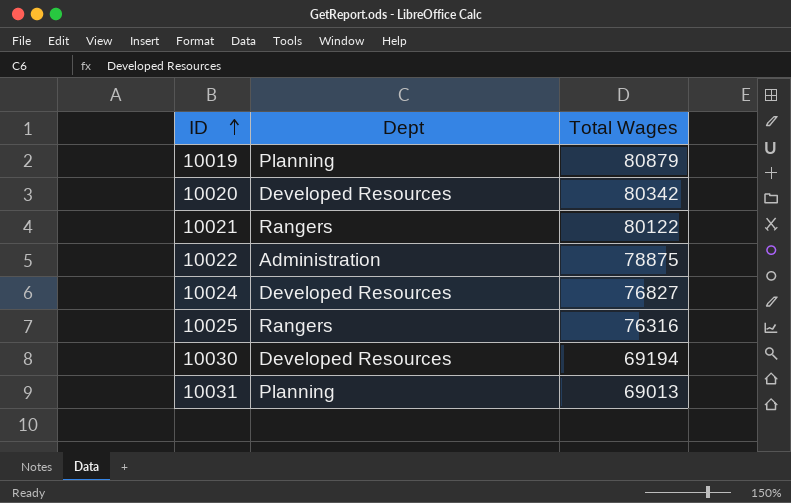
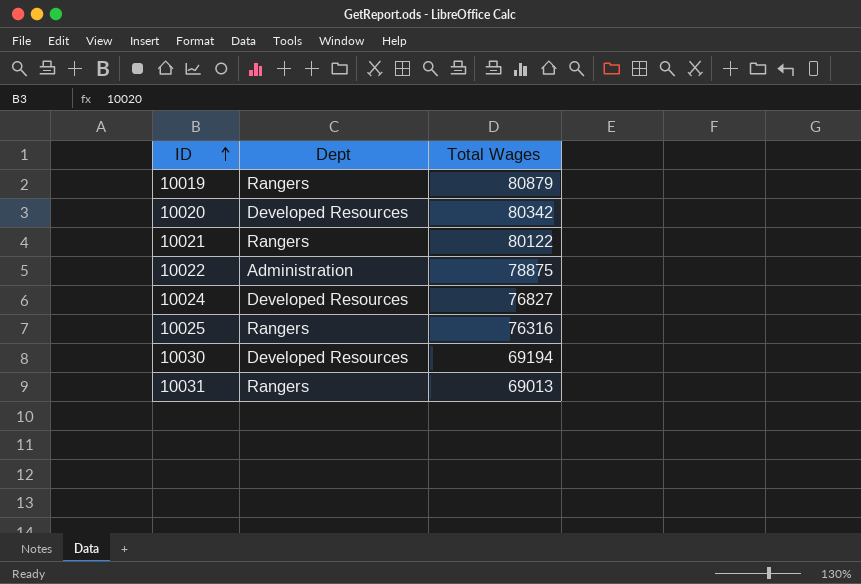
10019 | Dept: Planning -> Rangers
10031 | Dept: Planning -> Rangers

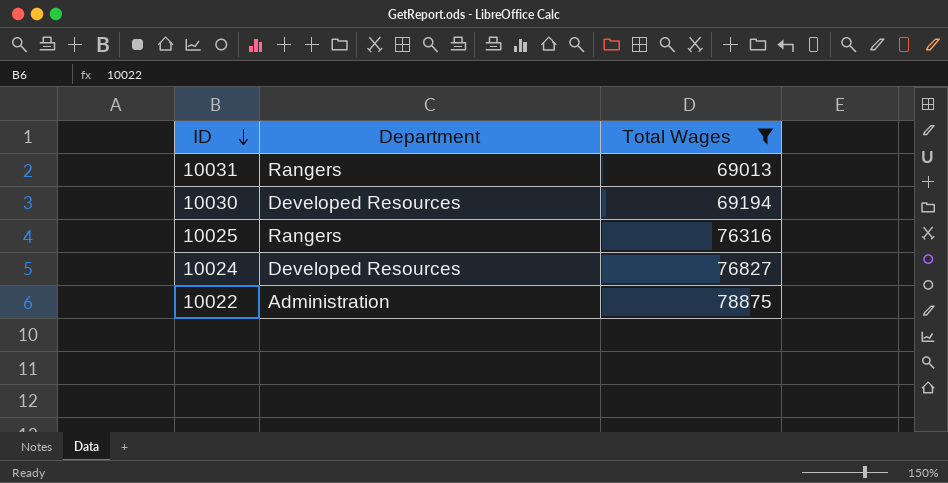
filter: none -> Total Wages <= 78875
row order: ID ascending -> ID descending
column name: Dept -> Department

